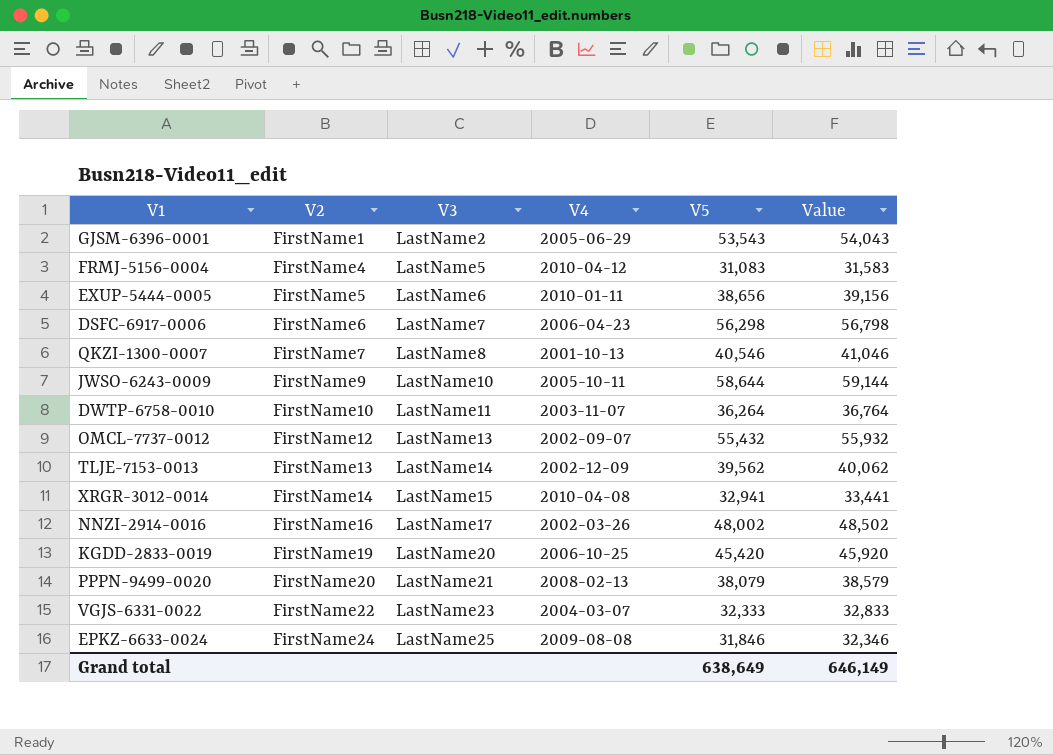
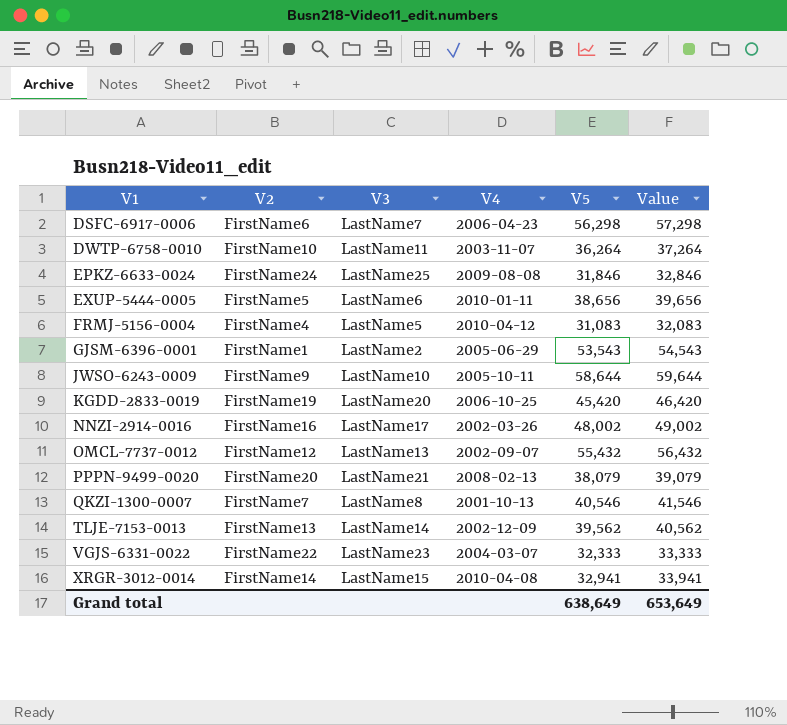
row order: V2 ascending -> V1 ascending
column Value | formula: [V5] + 500 -> [V5] + 1000
Grand total | Value: 646,149 -> 653,649

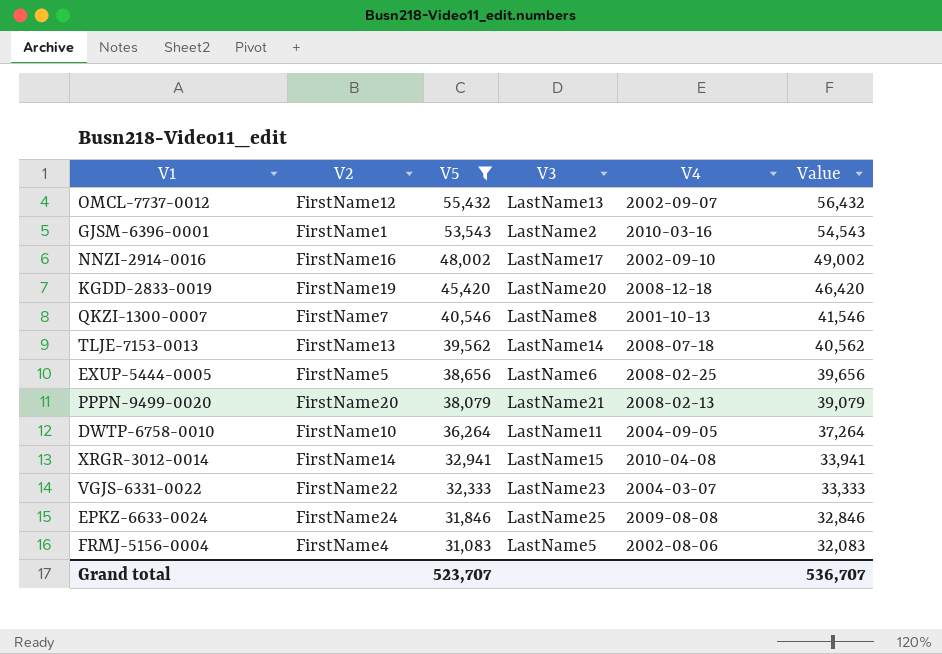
filter: none -> V5 <= 55,432
row order: V1 ascending -> V5 descending
column V5 | position: 5 -> 3
GJSM-6396-0001 | V4: 2005-06-29 -> 2010-03-16
NNZI-2914-0016 | V4: 2002-03-26 -> 2002-09-10
KGDD-2833-0019 | V4: 2006-10-25 -> 2008-12-18
TLJE-7153-0013 | V4: 2002-12-09 -> 2008-07-18
EXUP-5444-0005 | V4: 2010-01-11 -> 2008-02-25
DWTP-6758-0010 | V4: 2003-11-07 -> 2004-09-05
FRMJ-5156-0004 | V4: 2010-04-12 -> 2002-08-06
Grand total | V5: 638,649 -> 523,707
Grand total | Value: 653,649 -> 536,707

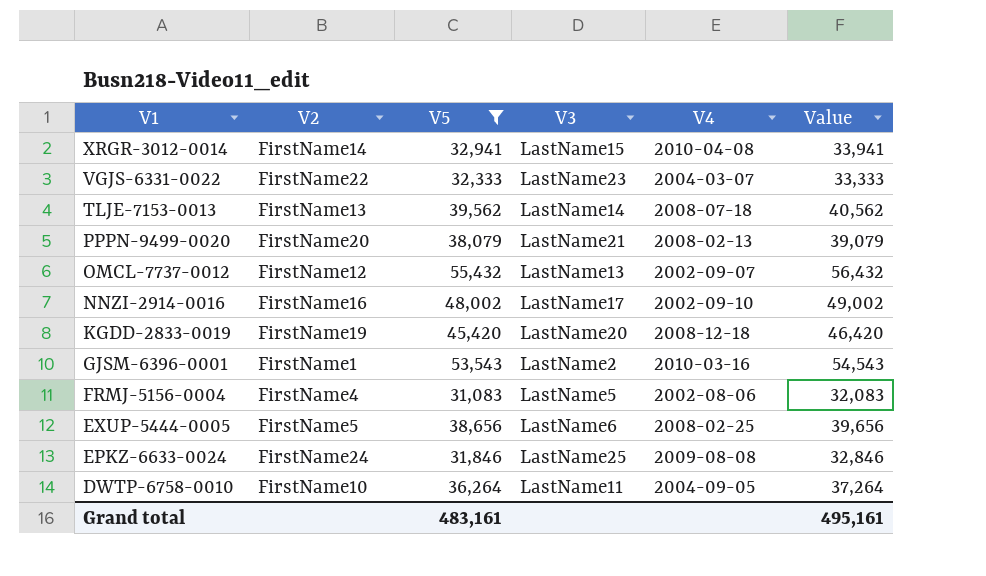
row order: V5 descending -> V1 descending
row QKZI-1300-0007: FirstName7 | 40,546 | LastName8 | 2001-10-13 | 41,546 -> none
Grand total | V5: 523,707 -> 483,161
Grand total | Value: 536,707 -> 495,161

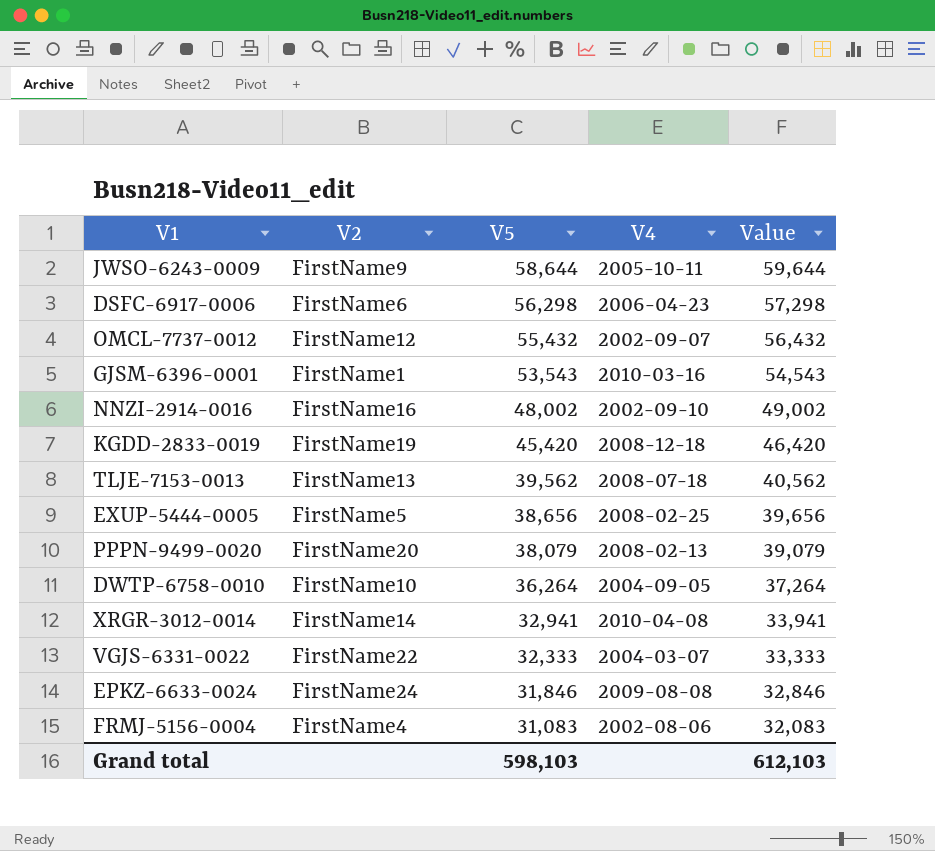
filter: V5 <= 55,432 -> none
row order: V1 descending -> V5 descending
column V3 | position: 4 -> none
Grand total | V5: 483,161 -> 598,103
Grand total | Value: 495,161 -> 612,103

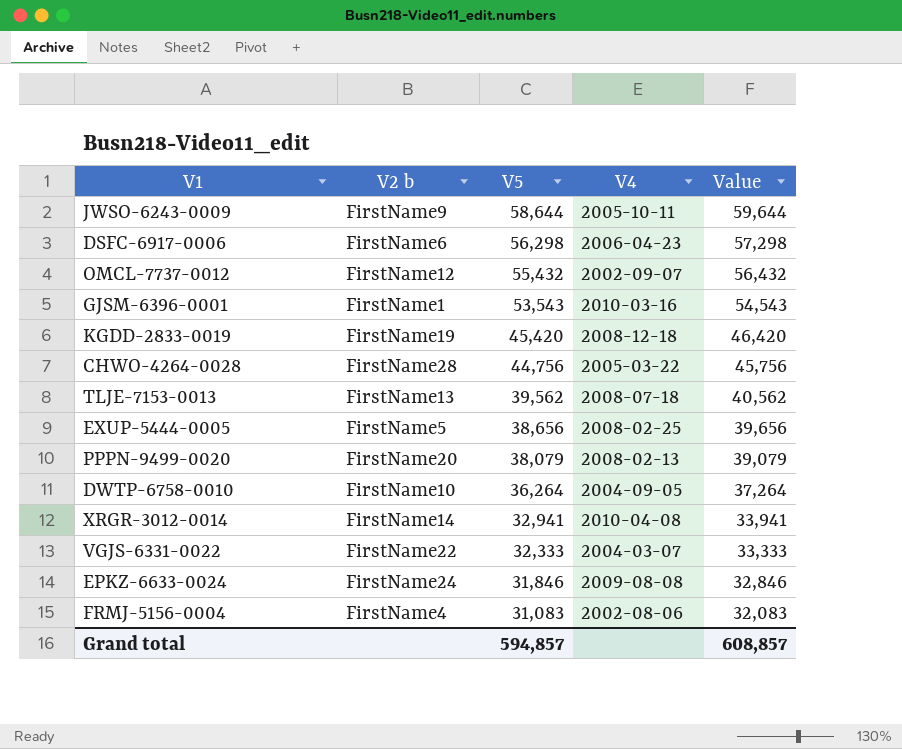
column name: V2 -> V2 b
row NNZI-2914-0016: FirstName16 | 48,002 | 2002-09-10 | 49,002 -> none
row CHWO-4264-0028: none -> FirstName28 | 44,756 | 2005-03-22 | 45,756
Grand total | V5: 598,103 -> 594,857
Grand total | Value: 612,103 -> 608,857

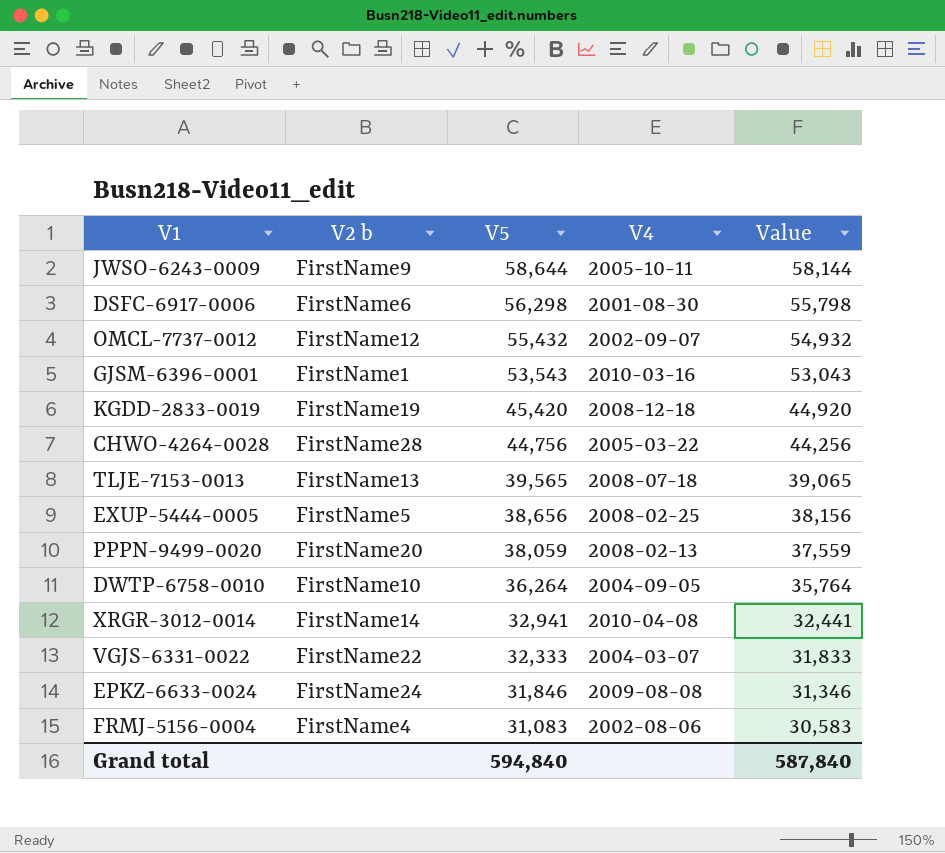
column Value | formula: [V5] + 1000 -> [V5] - 500
DSFC-6917-0006 | V4: 2006-04-23 -> 2001-08-30
TLJE-7153-0013 | V5: 39,562 -> 39,565
PPPN-9499-0020 | V5: 38,079 -> 38,059
Grand total | V5: 594,857 -> 594,840
Grand total | Value: 608,857 -> 587,840

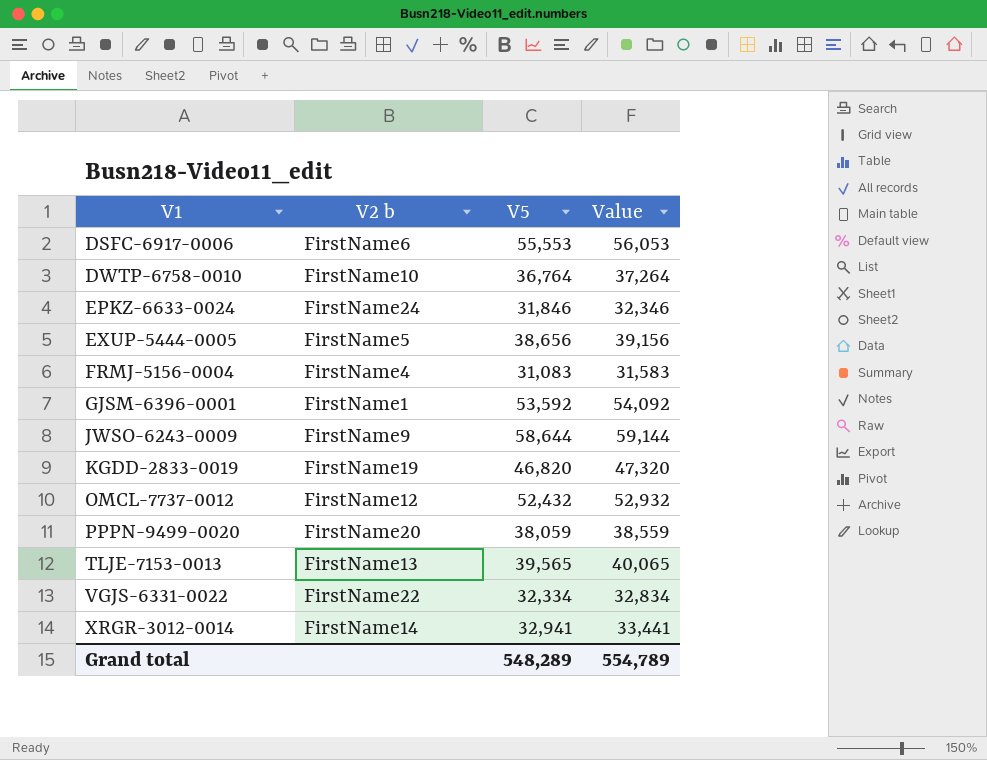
row order: V5 descending -> V1 ascending
column V4 | position: 4 -> none
column Value | formula: [V5] - 500 -> [V5] + 500
row CHWO-4264-0028: FirstName28 | 44,756 | 2005-03-22 | 44,256 -> none
DSFC-6917-0006 | V5: 56,298 -> 55,553
DWTP-6758-0010 | V5: 36,264 -> 36,764
GJSM-6396-0001 | V5: 53,543 -> 53,592
KGDD-2833-0019 | V5: 45,420 -> 46,820
OMCL-7737-0012 | V5: 55,432 -> 52,432
VGJS-6331-0022 | V5: 32,333 -> 32,334
Grand total | V5: 594,840 -> 548,289
Grand total | Value: 587,840 -> 554,789

